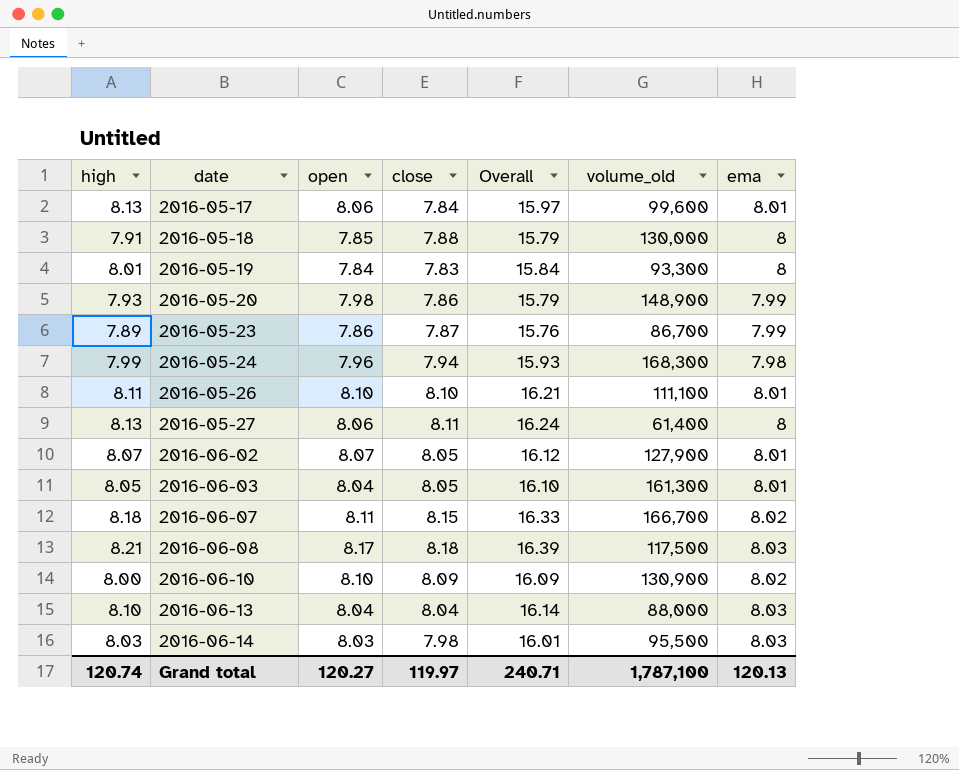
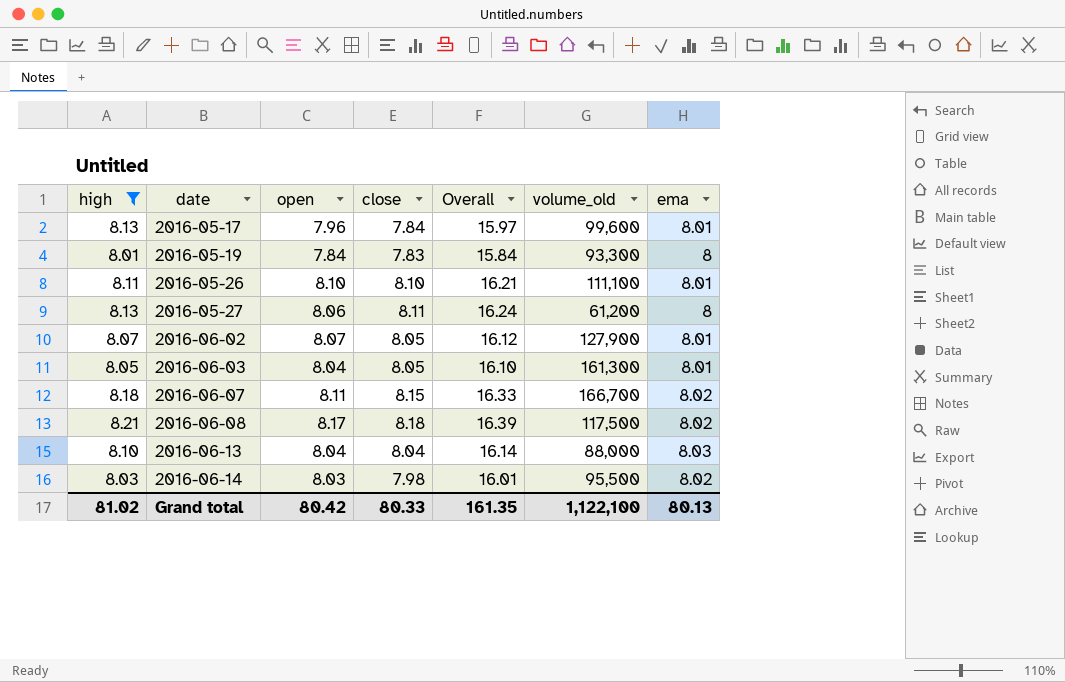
filter: none -> high >= 8.01
2016-05-17 | open: 8.06 -> 7.96
2016-05-27 | volume_old: 61,400 -> 61,200
2016-06-08 | ema: 8.03 -> 8.02
2016-06-14 | ema: 8.03 -> 8.02
Grand total | high: 120.74 -> 81.02
Grand total | open: 120.27 -> 80.42
Grand total | close: 119.97 -> 80.33
Grand total | Overall: 240.71 -> 161.35
Grand total | volume_old: 1,787,100 -> 1,122,100
Grand total | ema: 120.13 -> 80.13

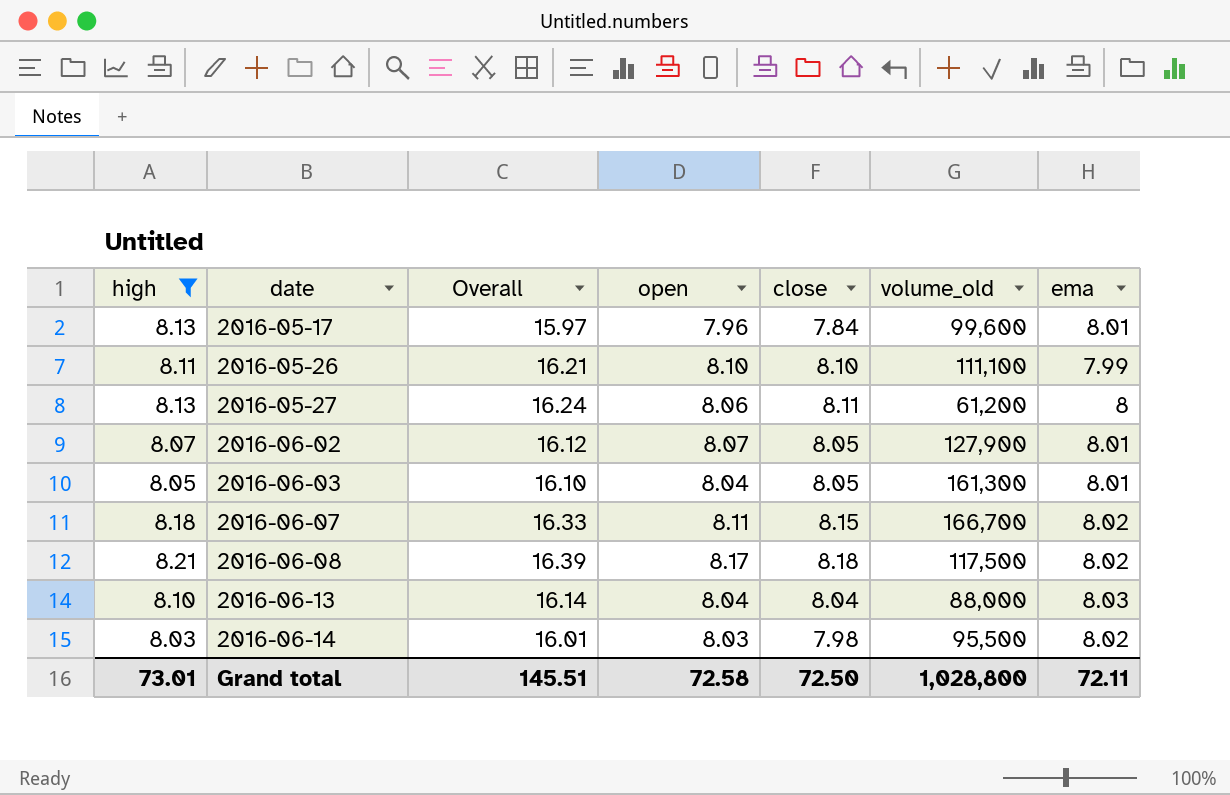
column Overall | position: 5 -> 3
row 2016-05-19: 8.01 | 7.84 | 7.83 | 15.84 | 93,300 | 8 -> none
2016-05-26 | ema: 8.01 -> 7.99
Grand total | high: 81.02 -> 73.01
Grand total | Overall: 161.35 -> 145.51
Grand total | open: 80.42 -> 72.58
Grand total | close: 80.33 -> 72.50
Grand total | volume_old: 1,122,100 -> 1,028,800
Grand total | ema: 80.13 -> 72.11

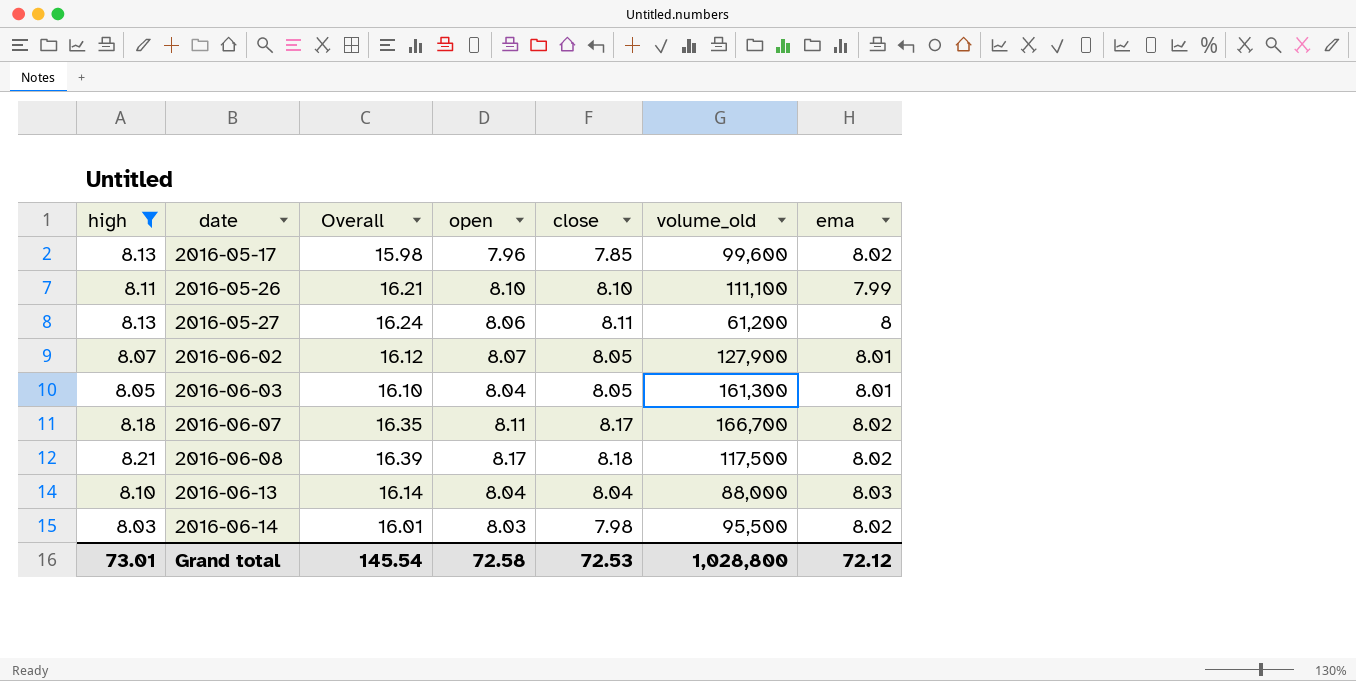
2016-05-17 | Overall: 15.97 -> 15.98
2016-05-17 | close: 7.84 -> 7.85
2016-05-17 | ema: 8.01 -> 8.02
2016-06-07 | Overall: 16.33 -> 16.35
2016-06-07 | close: 8.15 -> 8.17
Grand total | Overall: 145.51 -> 145.54
Grand total | close: 72.50 -> 72.53
Grand total | ema: 72.11 -> 72.12

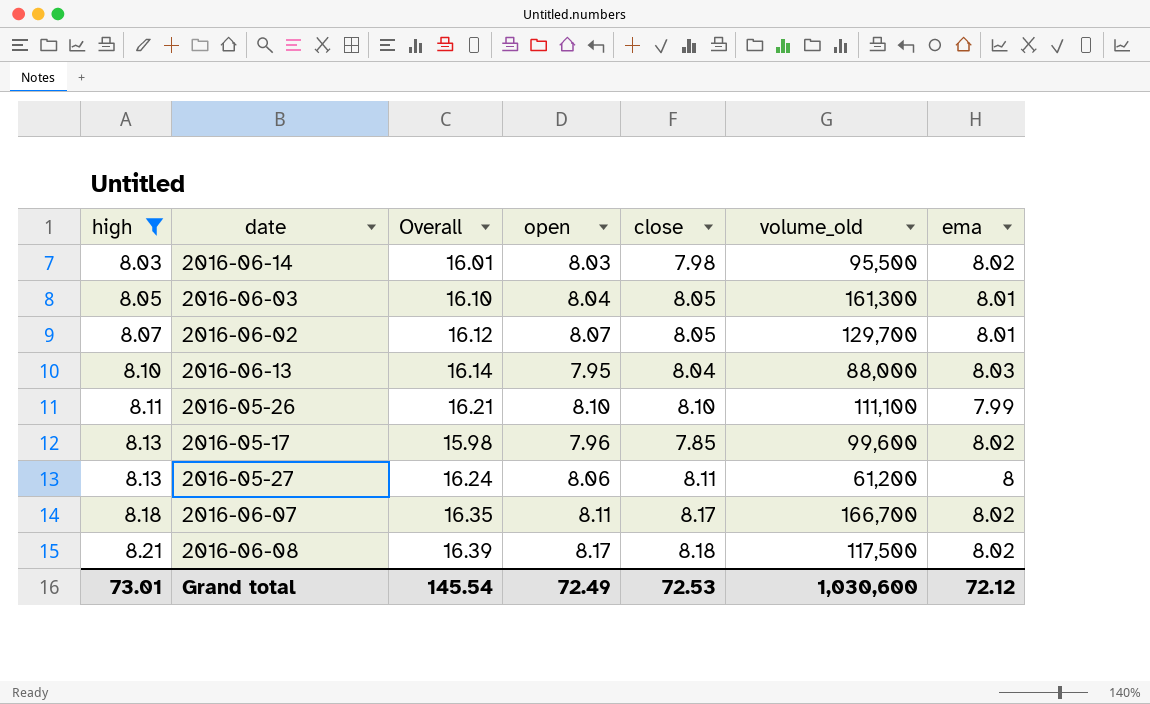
row order: date ascending -> high ascending
2016-06-02 | volume_old: 127,900 -> 129,700
2016-06-13 | open: 8.04 -> 7.95
Grand total | open: 72.58 -> 72.49
Grand total | volume_old: 1,028,800 -> 1,030,600

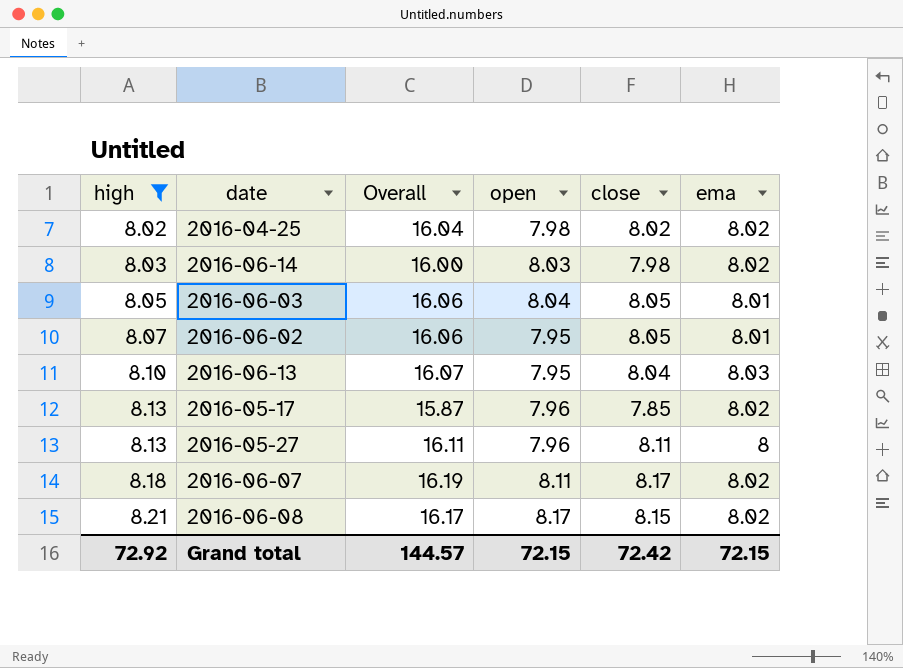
column volume_old | position: 6 -> none
column Overall | formula: [high] + [close] -> [close] + [ema]
row 2016-05-26: 8.11 | 16.21 | 8.10 | 8.10 | 111,100 | 7.99 -> none
row 2016-04-25: none -> 8.02 | 16.04 | 7.98 | 8.02 | 8.02
2016-06-02 | open: 8.07 -> 7.95
2016-05-27 | open: 8.06 -> 7.96
2016-06-08 | close: 8.18 -> 8.15
Grand total | high: 73.01 -> 72.92
Grand total | Overall: 145.54 -> 144.57
Grand total | open: 72.49 -> 72.15
Grand total | close: 72.53 -> 72.42
Grand total | ema: 72.12 -> 72.15

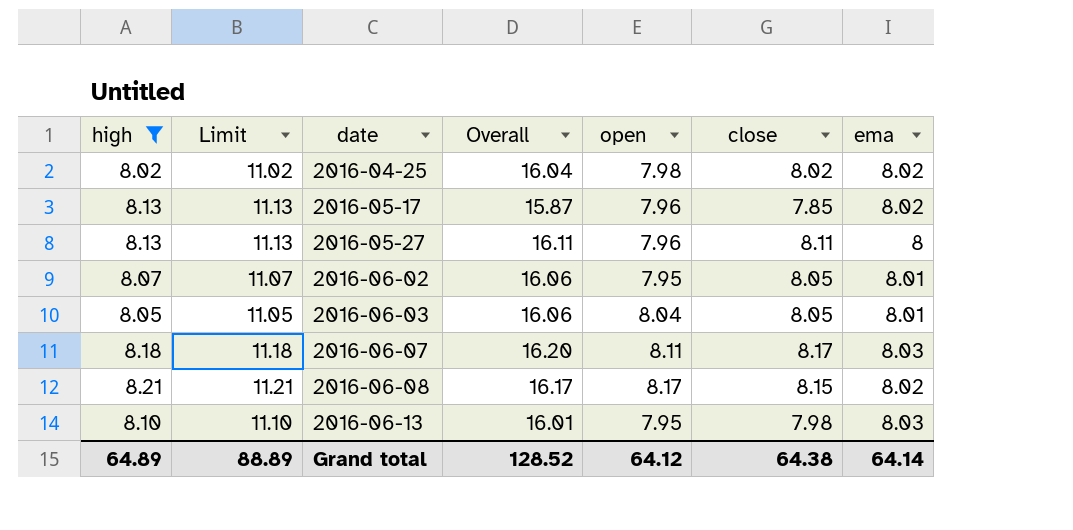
row order: high ascending -> date ascending
column Limit | formula: none -> [high] + 3
row 2016-06-14: 8.03 | 16.00 | 8.03 | 7.98 | 8.02 -> none
2016-06-07 | Overall: 16.19 -> 16.20
2016-06-07 | ema: 8.02 -> 8.03
2016-06-13 | Overall: 16.07 -> 16.01
2016-06-13 | close: 8.04 -> 7.98
Grand total | high: 72.92 -> 64.89
Grand total | Overall: 144.57 -> 128.52
Grand total | open: 72.15 -> 64.12
Grand total | close: 72.42 -> 64.38
Grand total | ema: 72.15 -> 64.14

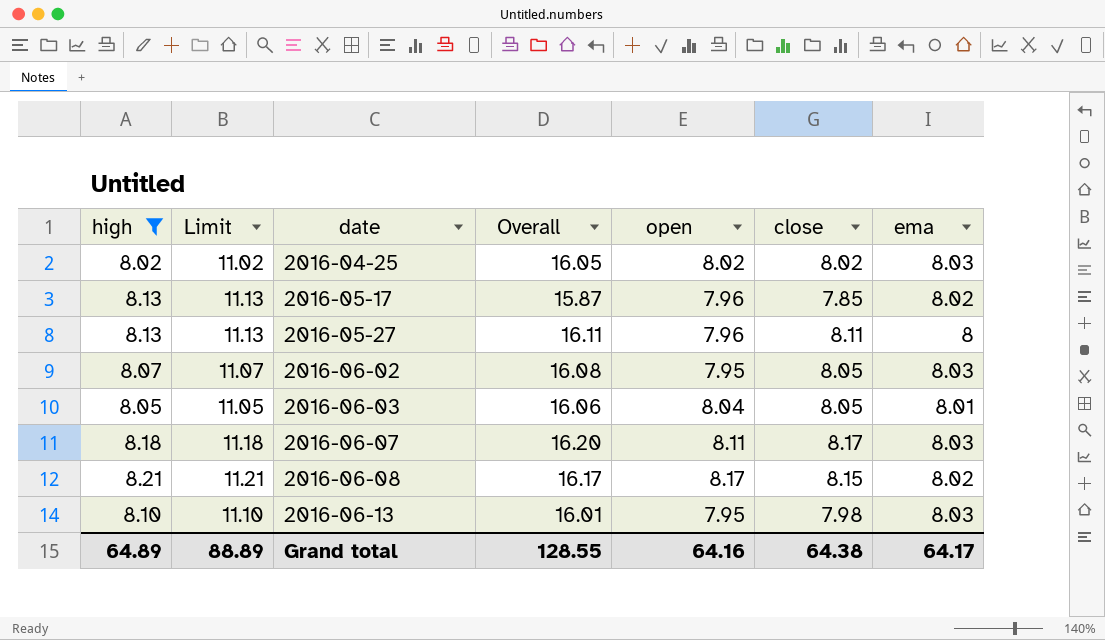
2016-04-25 | Overall: 16.04 -> 16.05
2016-04-25 | open: 7.98 -> 8.02
2016-04-25 | ema: 8.02 -> 8.03
2016-06-02 | Overall: 16.06 -> 16.08
2016-06-02 | ema: 8.01 -> 8.03
Grand total | Overall: 128.52 -> 128.55
Grand total | open: 64.12 -> 64.16
Grand total | ema: 64.14 -> 64.17

